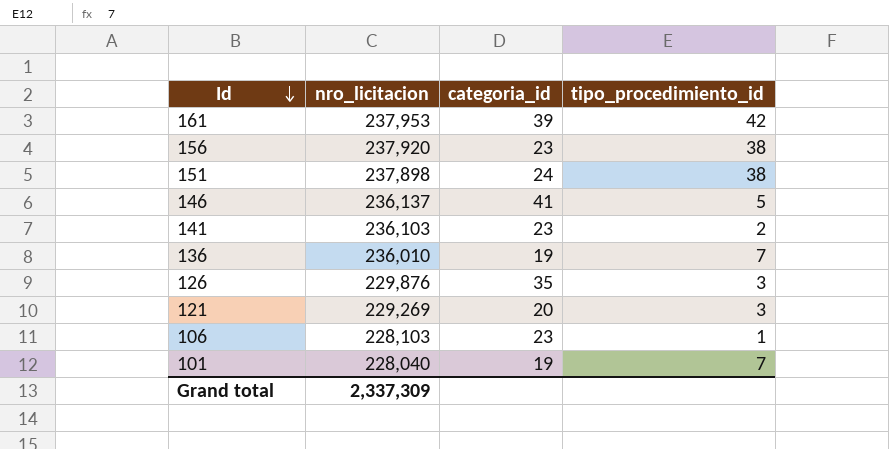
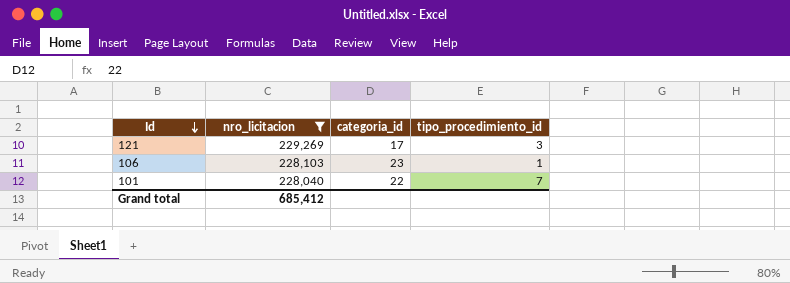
filter: none -> nro_licitacion <= 229,269
121 | categoria_id: 20 -> 17
101 | categoria_id: 19 -> 22
Grand total | nro_licitacion: 2,337,309 -> 685,412

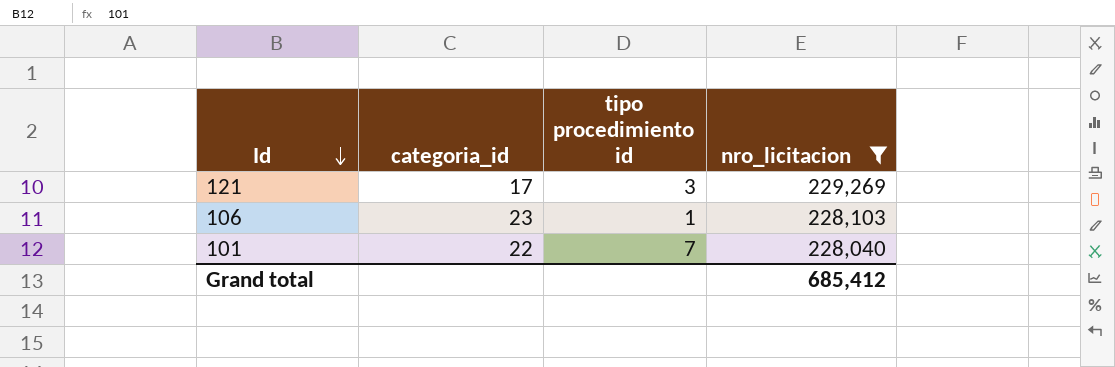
column name: tipo_procedimiento_id -> tipo procedimiento id
column nro_licitacion | position: 2 -> 4

